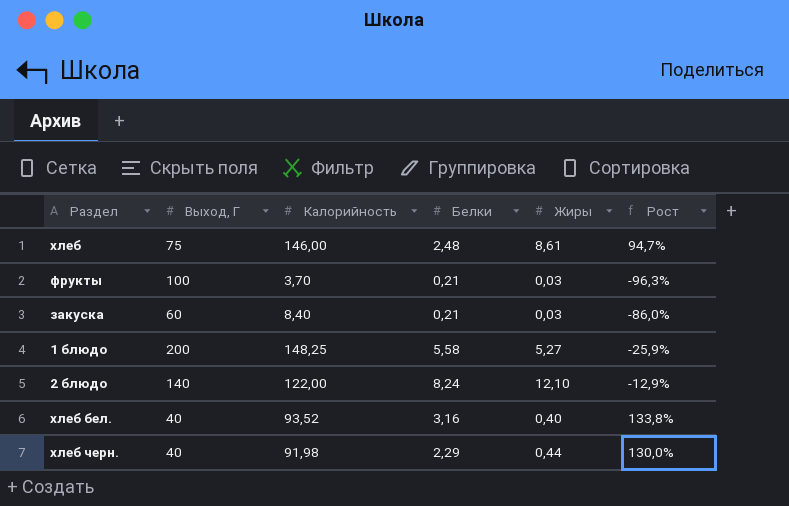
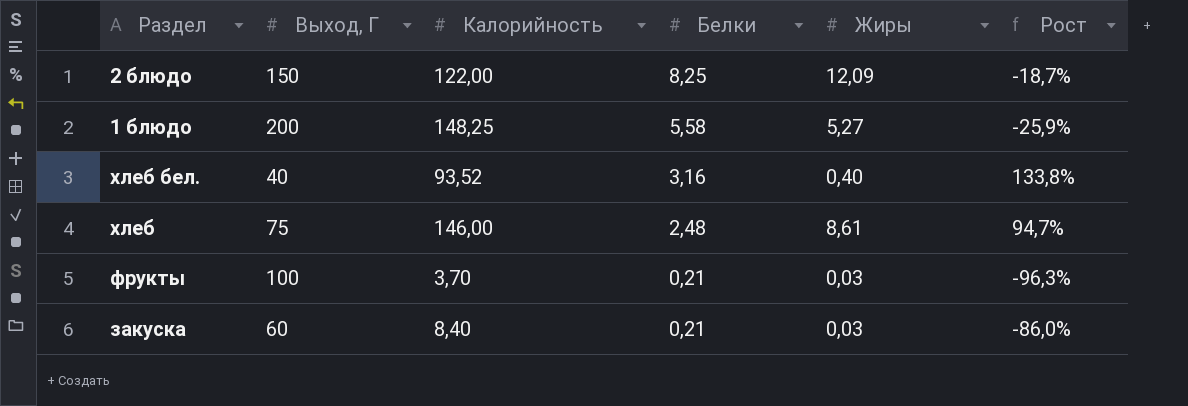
row order: none -> Белки descending
row хлеб черн.: 40 | 91,98 | 2,29 | 0,44 | 130,0% -> none
2 блюдо | Выход, Г: 140 -> 150
2 блюдо | Белки: 8,24 -> 8,25
2 блюдо | Жиры: 12,10 -> 12,09
2 блюдо | Рост: -12,9% -> -18,7%

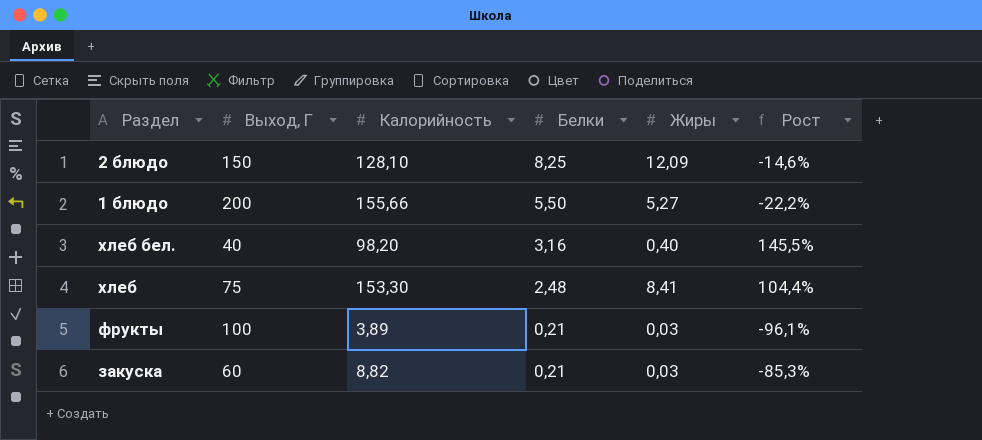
2 блюдо | Калорийность: 122,00 -> 128,10
2 блюдо | Рост: -18,7% -> -14,6%
1 блюдо | Калорийность: 148,25 -> 155,66
1 блюдо | Белки: 5,58 -> 5,50
1 блюдо | Рост: -25,9% -> -22,2%
хлеб бел. | Калорийность: 93,52 -> 98,20
хлеб бел. | Рост: 133,8% -> 145,5%
хлеб | Калорийность: 146,00 -> 153,30
хлеб | Жиры: 8,61 -> 8,41
хлеб | Рост: 94,7% -> 104,4%
фрукты | Калорийность: 3,70 -> 3,89
фрукты | Рост: -96,3% -> -96,1%
закуска | Калорийность: 8,40 -> 8,82
закуска | Рост: -86,0% -> -85,3%

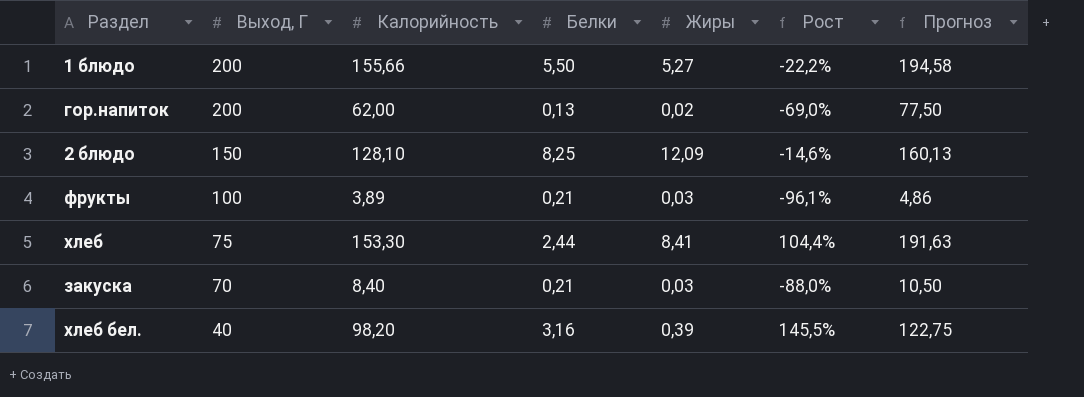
row order: Белки descending -> Выход, Г descending
column Прогноз | formula: none -> [Калорийность] * 1,25
row гор.напиток: none -> 200 | 62,00 | 0,13 | 0,02 | -69,0% | 77,50
хлеб | Белки: 2,48 -> 2,44
закуска | Выход, Г: 60 -> 70
закуска | Калорийность: 8,82 -> 8,40
закуска | Рост: -85,3% -> -88,0%
хлеб бел. | Жиры: 0,40 -> 0,39

